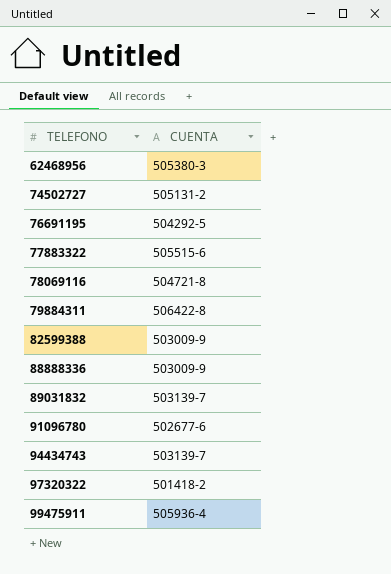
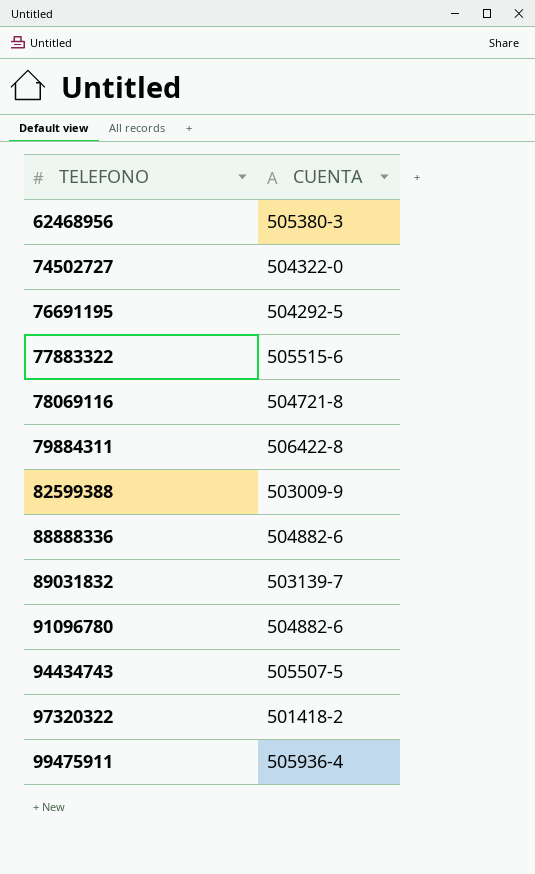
74502727 | CUENTA: 505131-2 -> 504322-0
88888336 | CUENTA: 503009-9 -> 504882-6
91096780 | CUENTA: 502677-6 -> 504882-6
94434743 | CUENTA: 503139-7 -> 505507-5

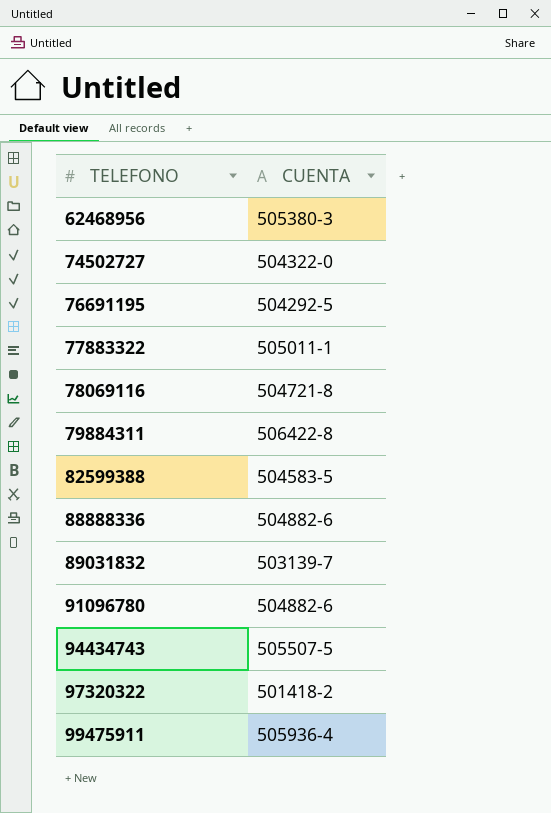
77883322 | CUENTA: 505515-6 -> 505011-1
82599388 | CUENTA: 503009-9 -> 504583-5

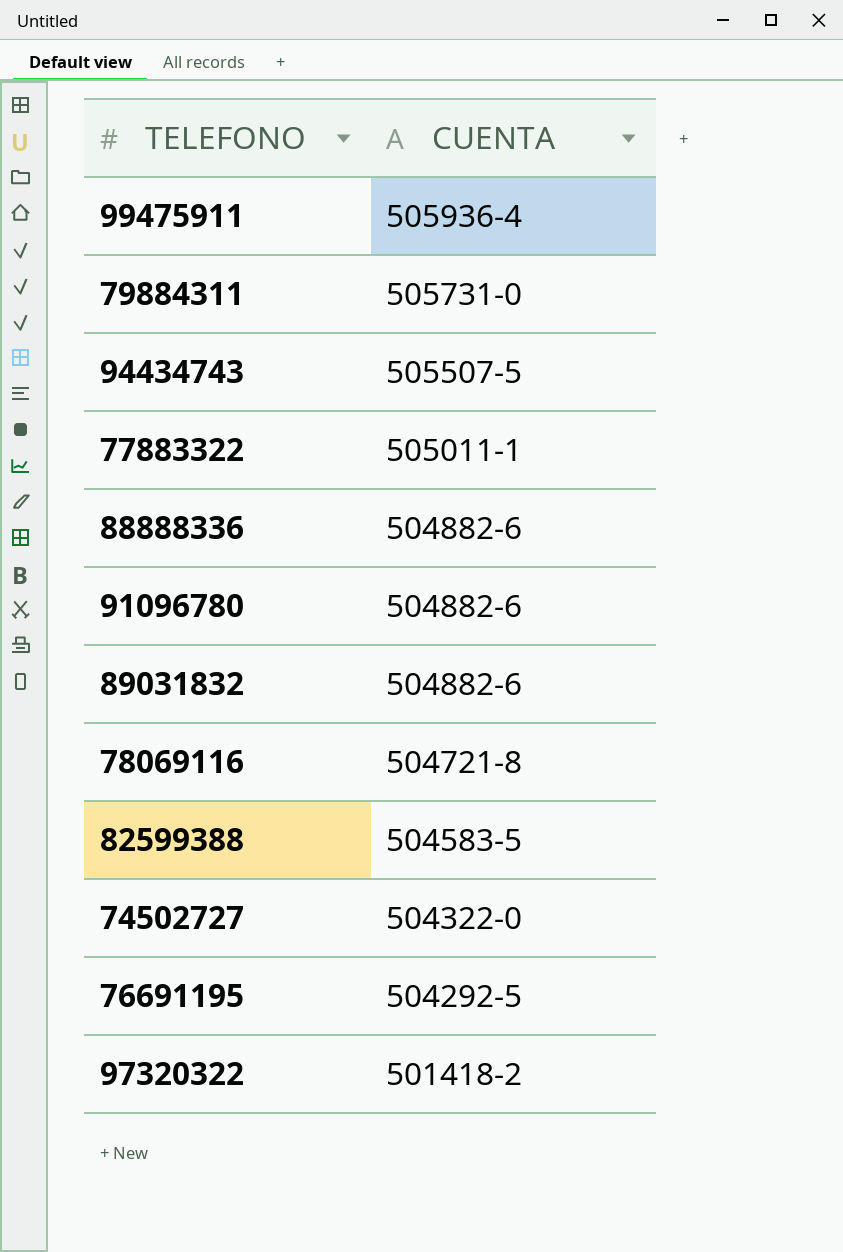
row order: TELEFONO ascending -> CUENTA descending
row 62468956: 505380-3 -> none
79884311 | CUENTA: 506422-8 -> 505731-0
89031832 | CUENTA: 503139-7 -> 504882-6

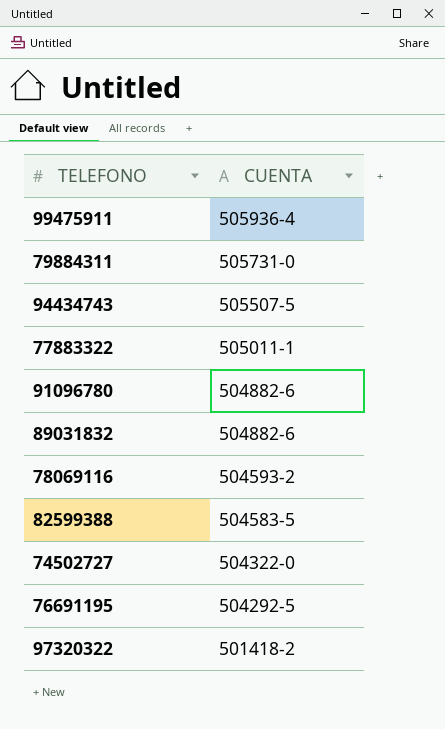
row 88888336: 504882-6 -> none
78069116 | CUENTA: 504721-8 -> 504593-2

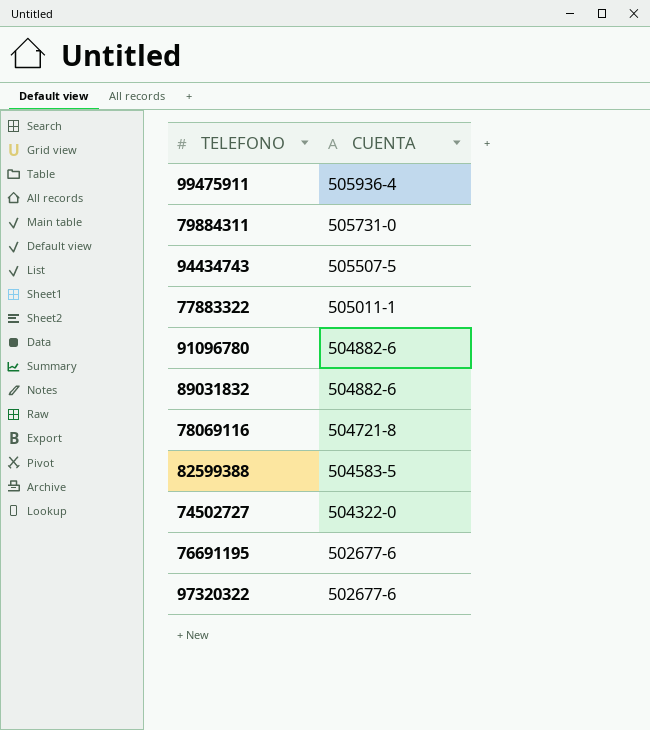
78069116 | CUENTA: 504593-2 -> 504721-8
76691195 | CUENTA: 504292-5 -> 502677-6
97320322 | CUENTA: 501418-2 -> 502677-6

